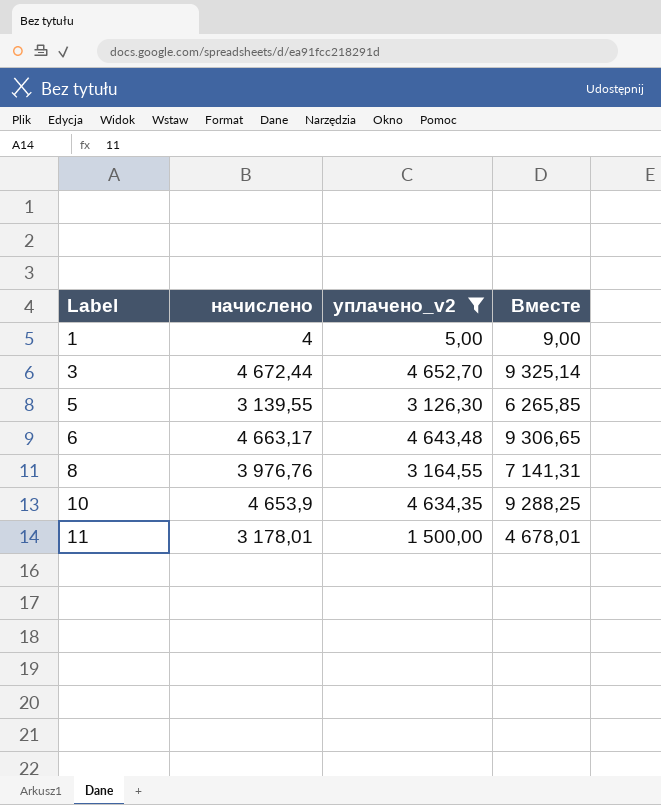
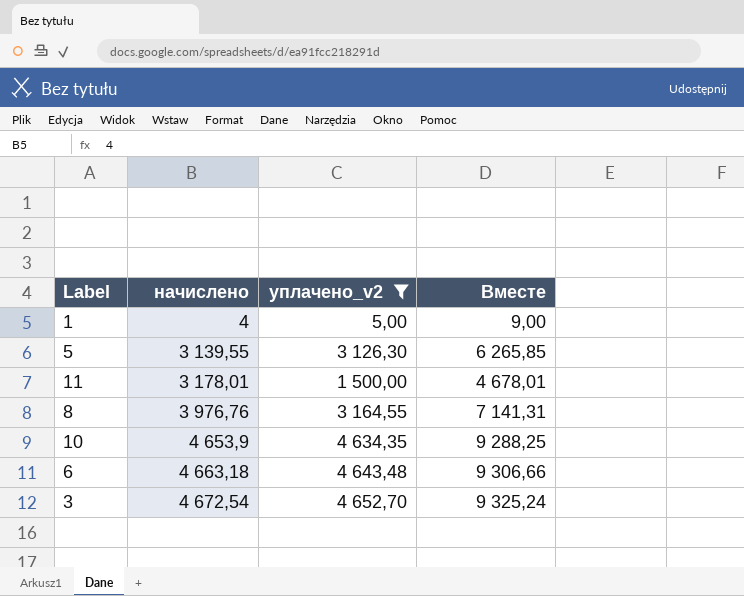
row order: Label ascending -> начислено ascending
6 | начислено: 4 663,17 -> 4 663,18
6 | Вместе: 9 306,65 -> 9 306,66
3 | начислено: 4 672,44 -> 4 672,54
3 | Вместе: 9 325,14 -> 9 325,24

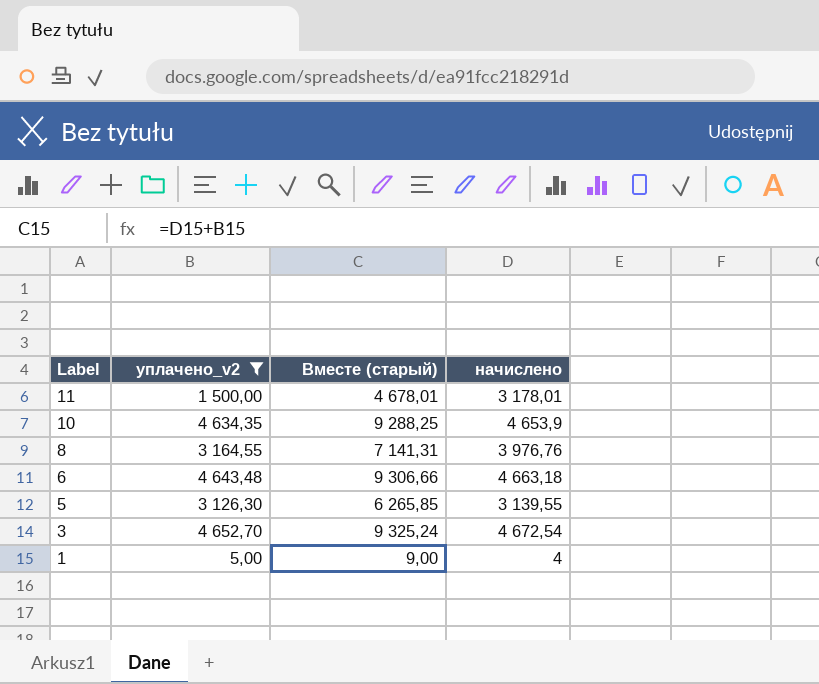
row order: начислено ascending -> Label descending
column name: Вместе -> Вместе (старый)
column начислено | position: 2 -> 4

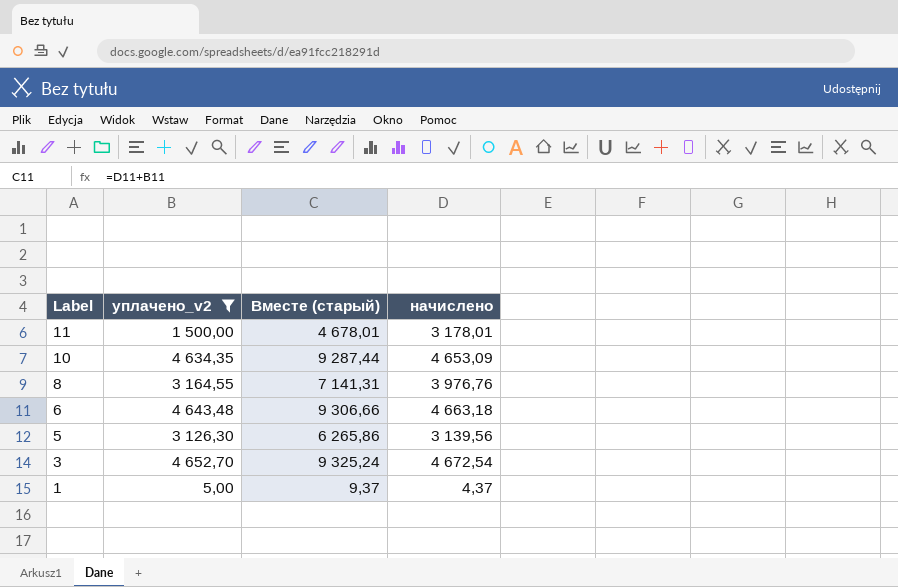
10 | Вместе (старый): 9 288,25 -> 9 287,44
10 | начислено: 4 653,9 -> 4 653,09
5 | Вместе (старый): 6 265,85 -> 6 265,86
5 | начислено: 3 139,55 -> 3 139,56
1 | Вместе (старый): 9,00 -> 9,37
1 | начислено: 4 -> 4,37

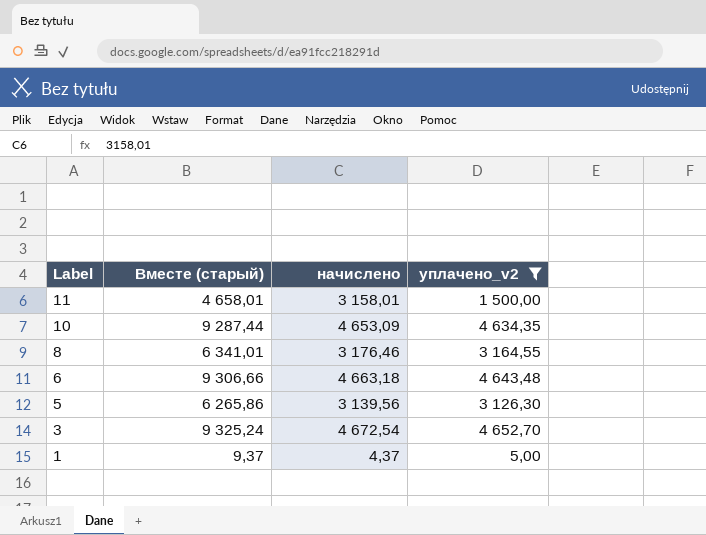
column уплачено_v2 | position: 2 -> 4
11 | Вместе (старый): 4 678,01 -> 4 658,01
11 | начислено: 3 178,01 -> 3 158,01
8 | Вместе (старый): 7 141,31 -> 6 341,01
8 | начислено: 3 976,76 -> 3 176,46

